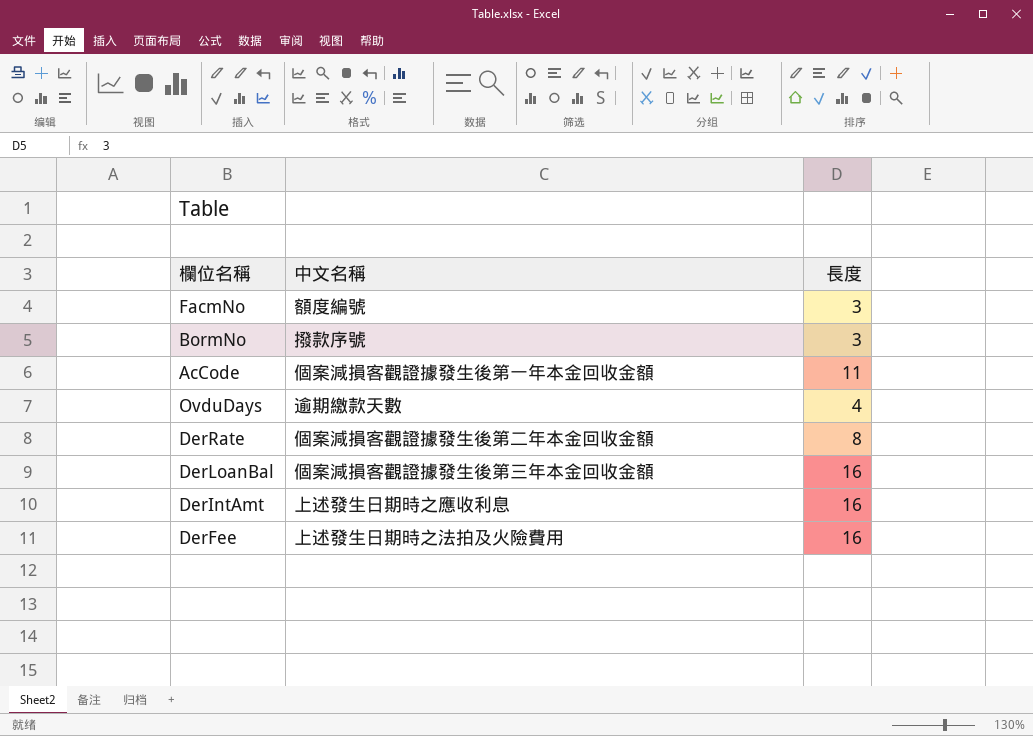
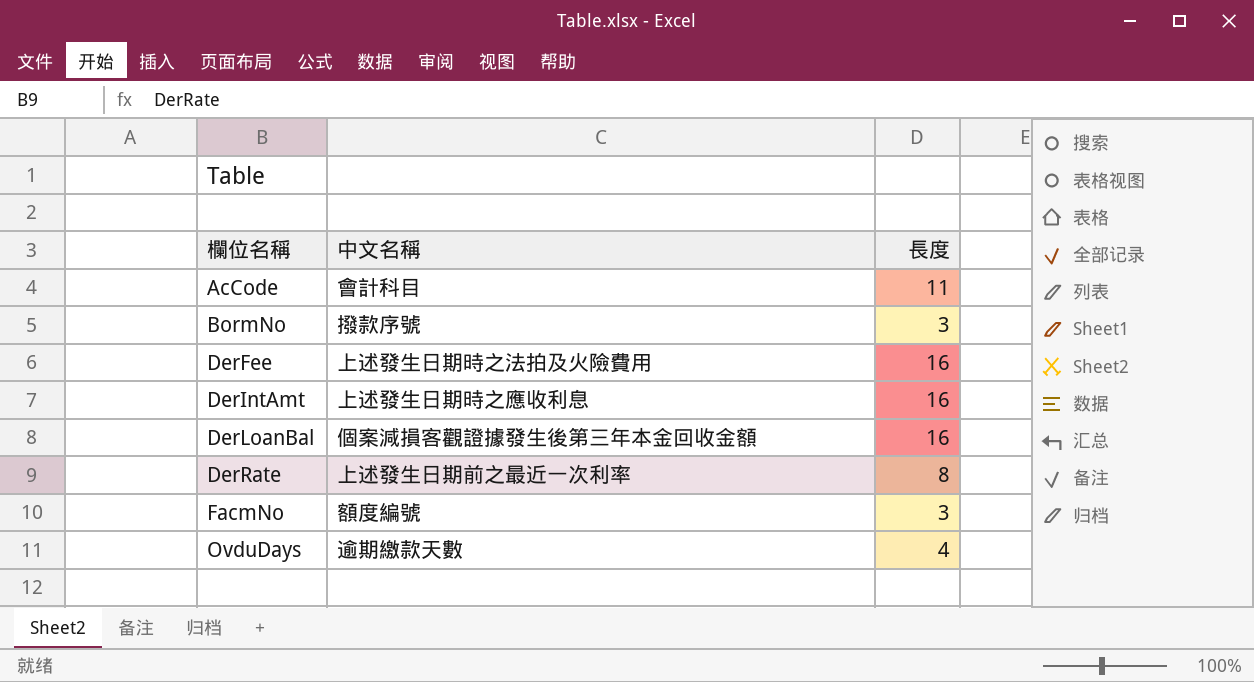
row order: none -> 欄位名稱 ascending
AcCode | 中文名稱: 個案減損客觀證據發生後第一年本金回收金額 -> 會計科目
DerRate | 中文名稱: 個案減損客觀證據發生後第二年本金回收金額 -> 上述發生日期前之最近一次利率

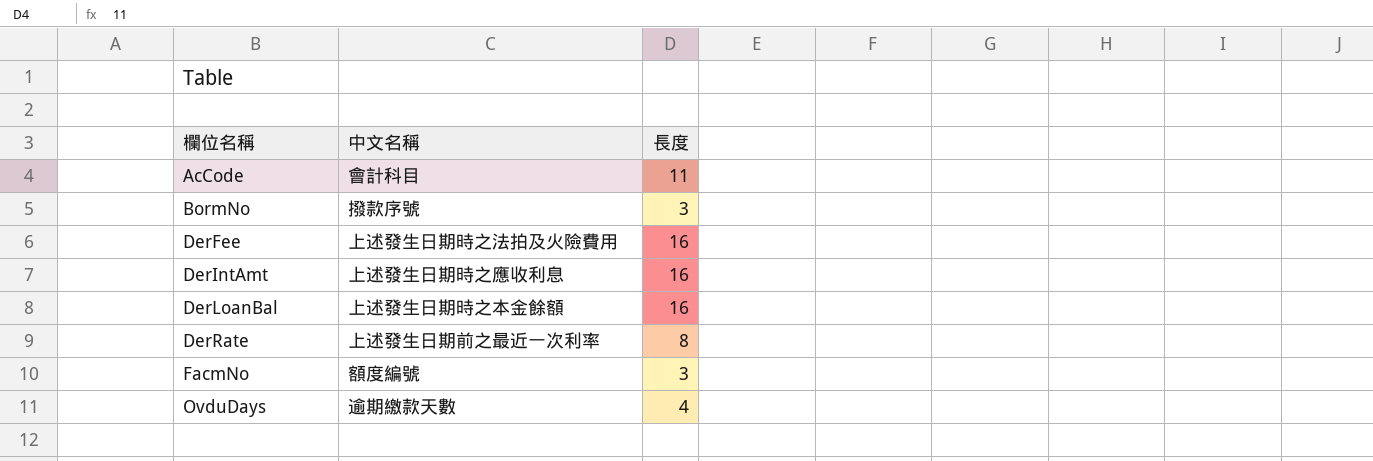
DerLoanBal | 中文名稱: 個案減損客觀證據發生後第三年本金回收金額 -> 上述發生日期時之本金餘額

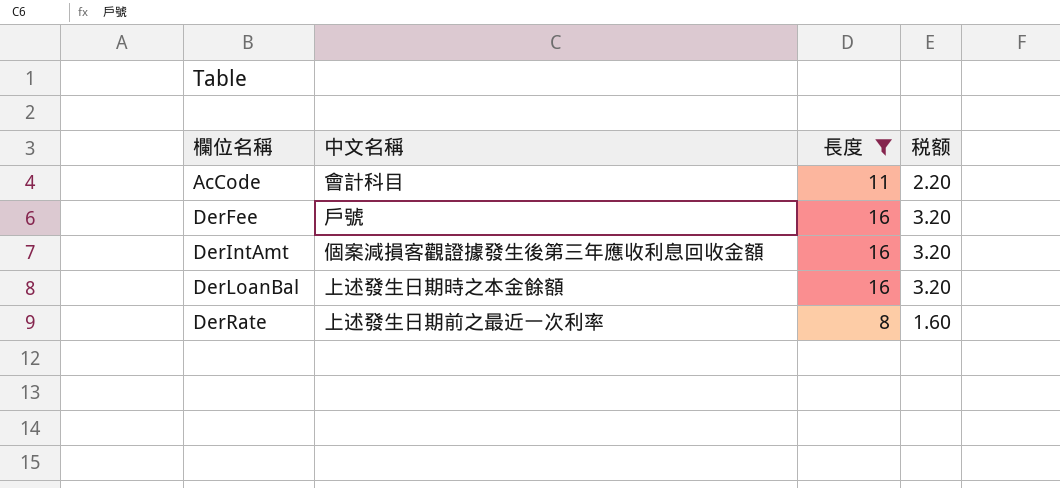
filter: none -> 長度 >= 8
column 税额 | formula: none -> [長度] * 0.2
DerFee | 中文名稱: 上述發生日期時之法拍及火險費用 -> 戶號
DerIntAmt | 中文名稱: 上述發生日期時之應收利息 -> 個案減損客觀證據發生後第三年應收利息回收金額

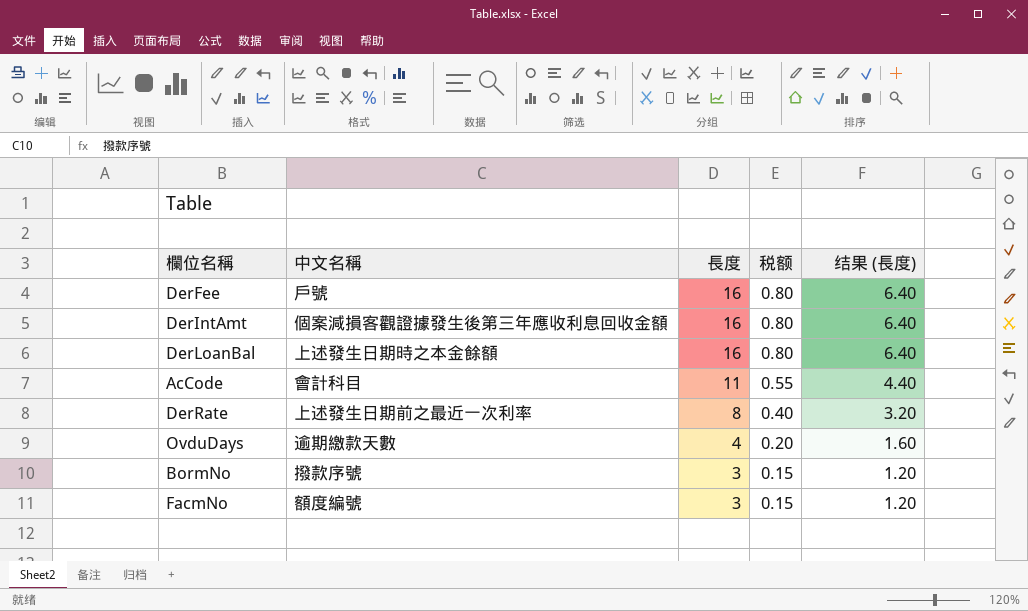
filter: 長度 >= 8 -> none
row order: 欄位名稱 ascending -> 長度 descending
column 税额 | formula: [長度] * 0.2 -> [長度] * 0.05
column 结果 (長度) | formula: none -> [長度] * 0.4

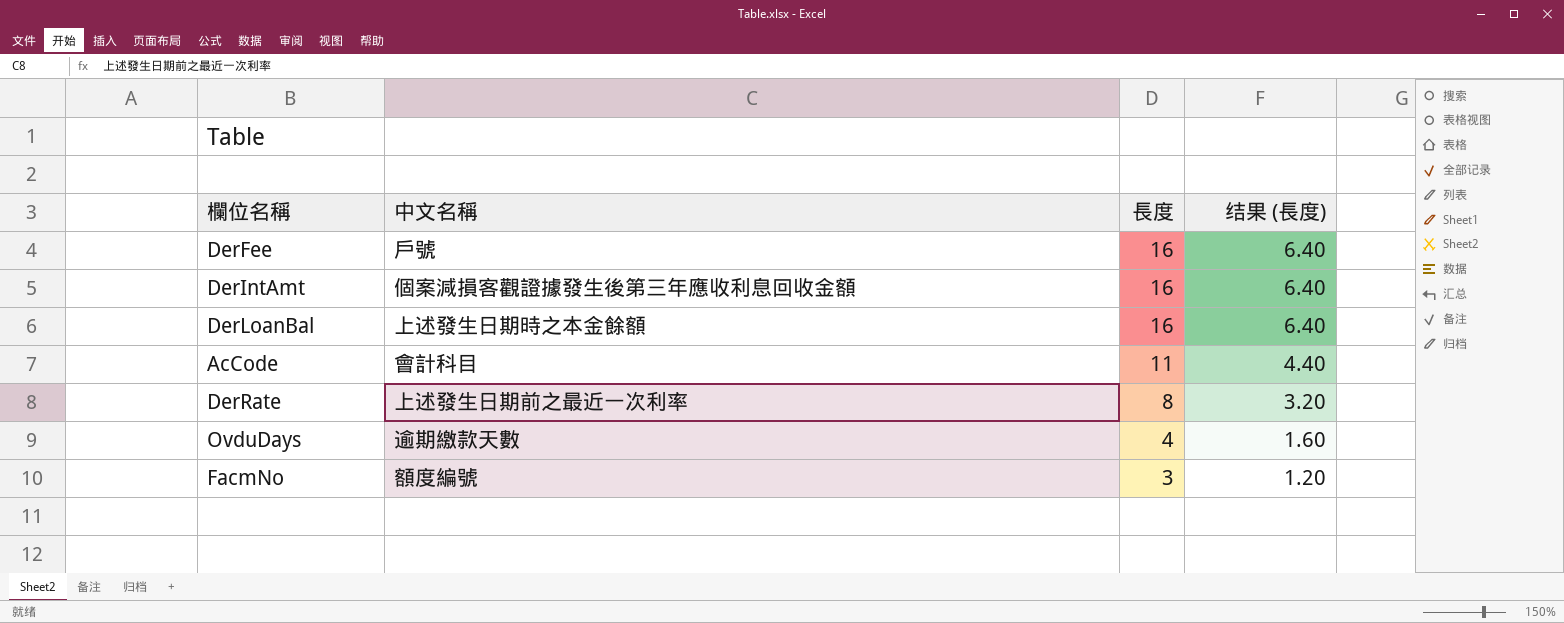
column 税额 | formula: [長度] * 0.05 -> none
row BormNo: 撥款序號 | 3 | 0.15 | 1.20 -> none

